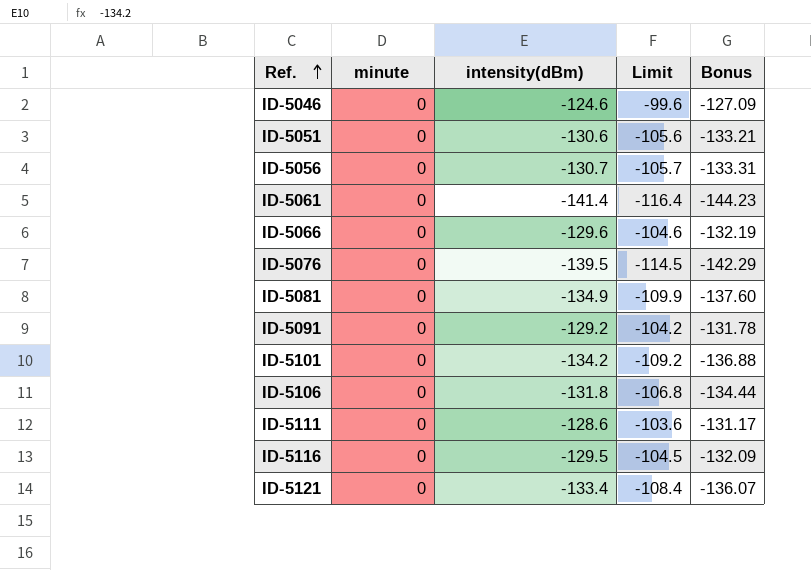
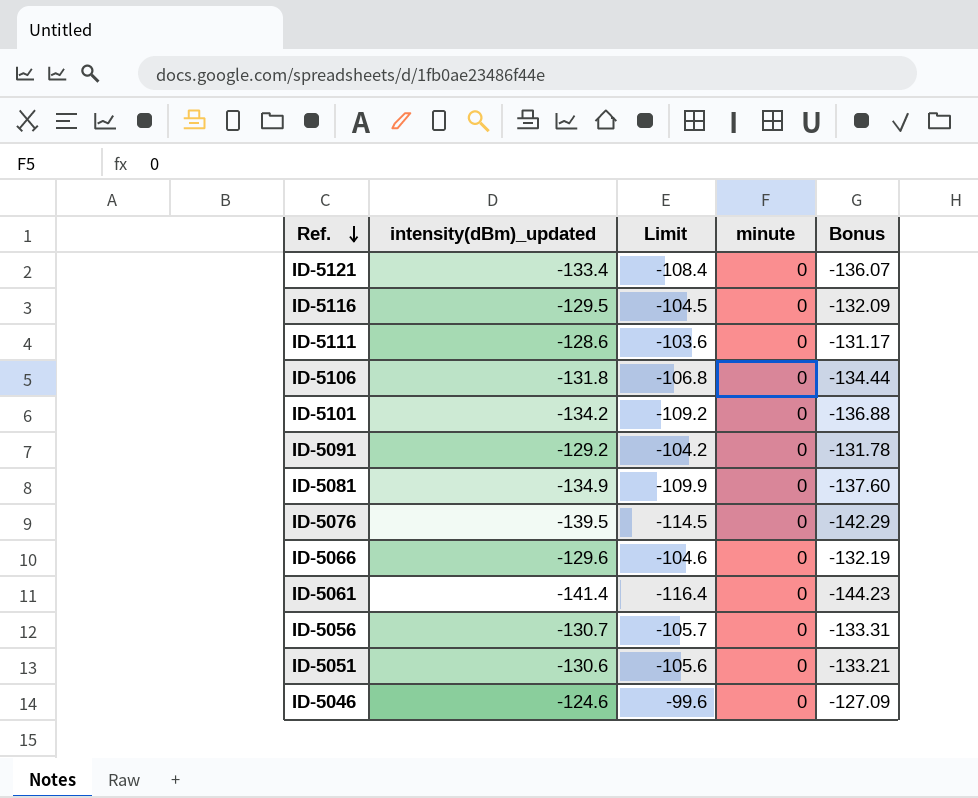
row order: Ref. ascending -> Ref. descending
column name: intensity(dBm) -> intensity(dBm)_updated
column minute | position: 2 -> 4

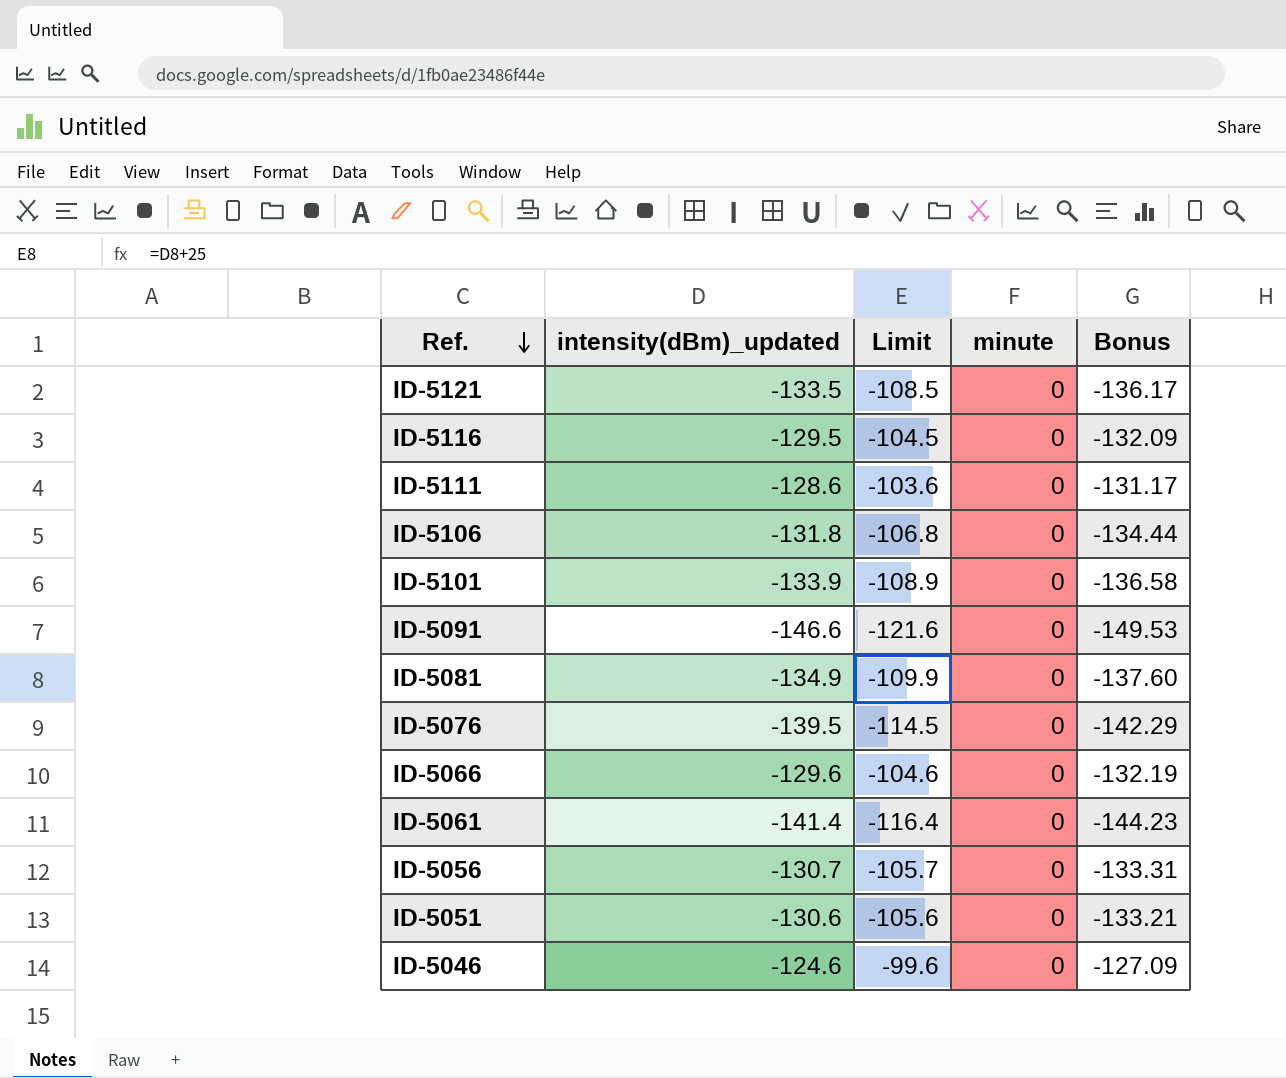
ID-5121 | intensity(dBm)_updated: -133.4 -> -133.5
ID-5121 | Limit: -108.4 -> -108.5
ID-5121 | Bonus: -136.07 -> -136.17
ID-5101 | intensity(dBm)_updated: -134.2 -> -133.9
ID-5101 | Limit: -109.2 -> -108.9
ID-5101 | Bonus: -136.88 -> -136.58
ID-5091 | intensity(dBm)_updated: -129.2 -> -146.6
ID-5091 | Limit: -104.2 -> -121.6
ID-5091 | Bonus: -131.78 -> -149.53

